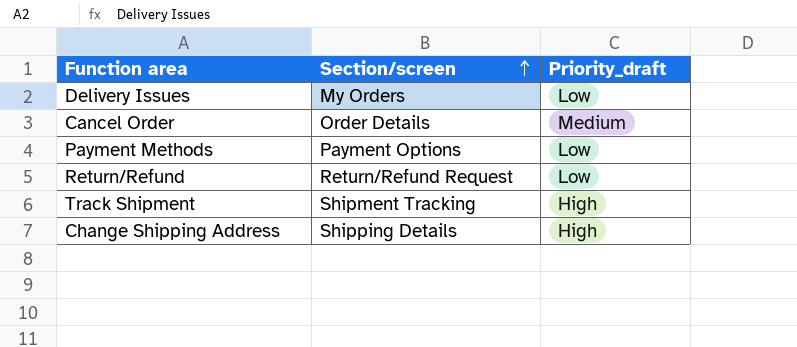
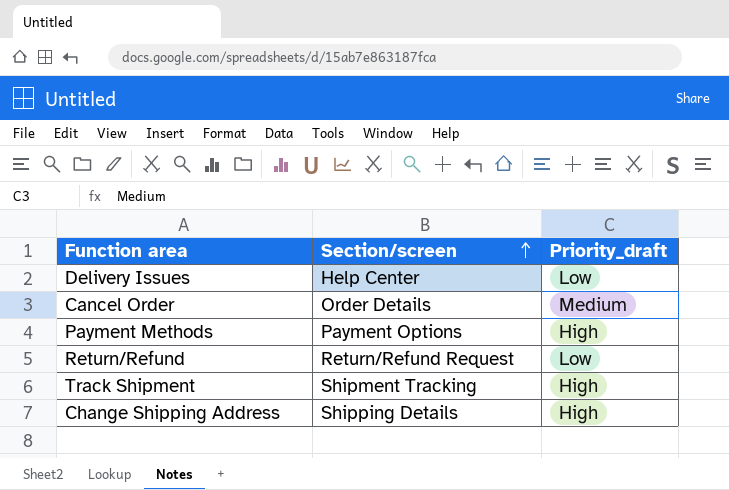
Delivery Issues | Section/screen: My Orders -> Help Center
Payment Methods | Priority_draft: Low -> High

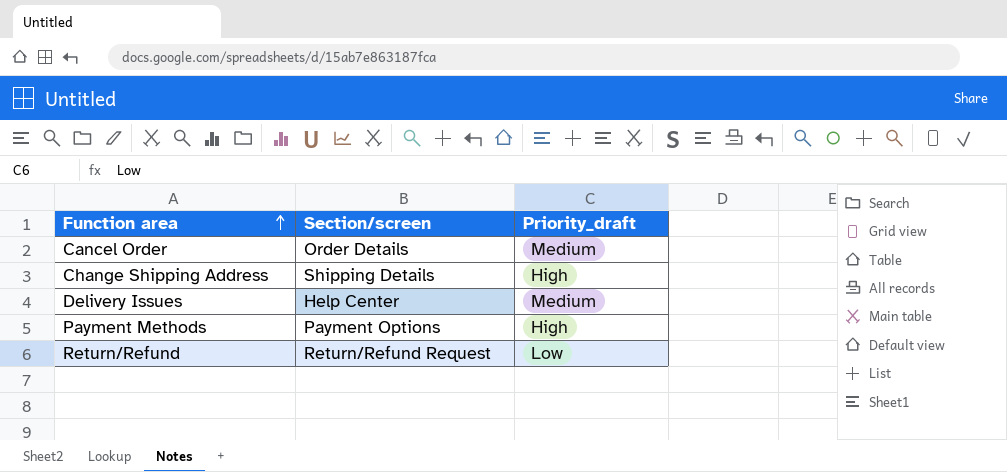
row order: Section/screen ascending -> Function area ascending
row Track Shipment: Shipment Tracking | High -> none
Delivery Issues | Priority_draft: Low -> Medium

